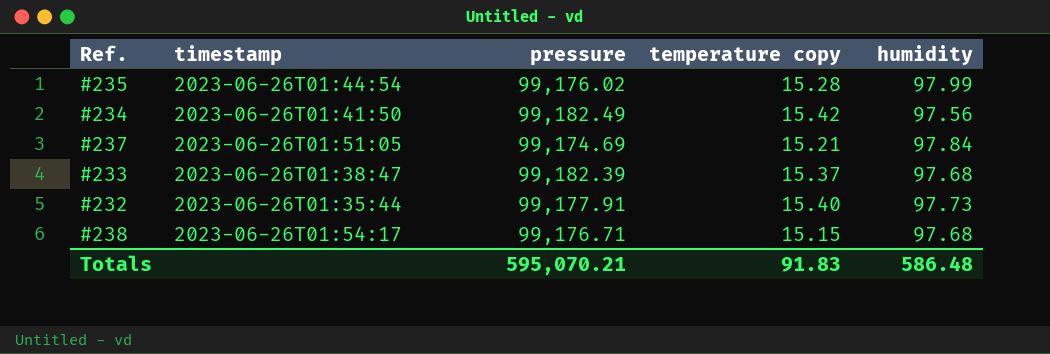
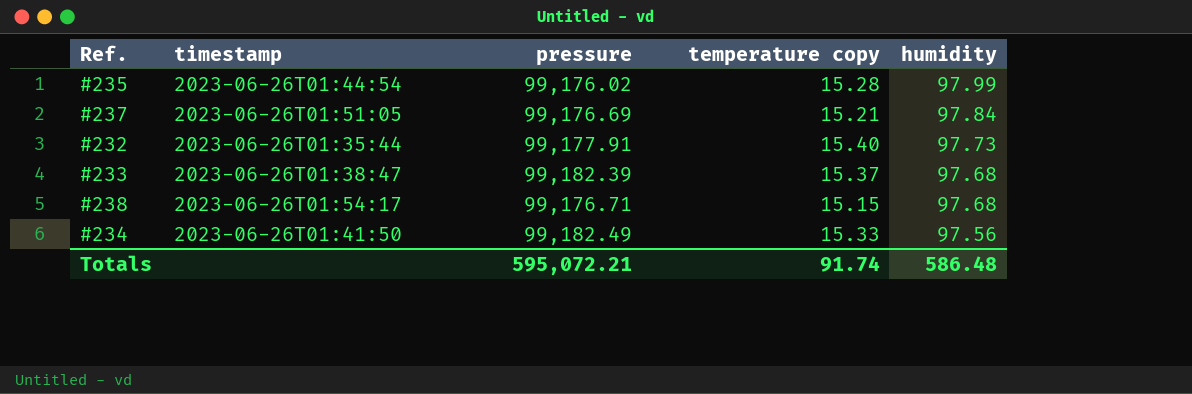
row order: none -> humidity descending
#237 | pressure: 99,174.69 -> 99,176.69
#234 | temperature copy: 15.42 -> 15.33
Totals | pressure: 595,070.21 -> 595,072.21
Totals | temperature copy: 91.83 -> 91.74

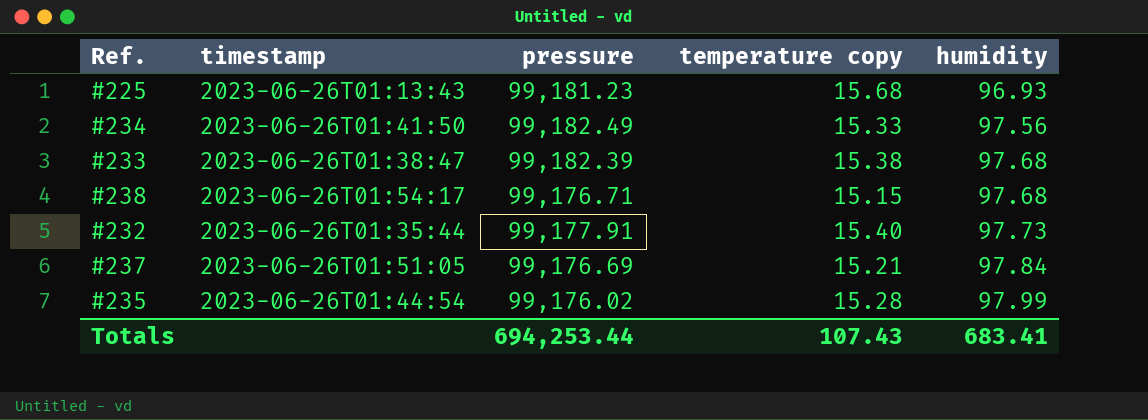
row order: humidity descending -> humidity ascending
row #225: none -> 2023-06-26T01:13:43 | 99,181.23 | 15.68 | 96.93
#233 | temperature copy: 15.37 -> 15.38
Totals | pressure: 595,072.21 -> 694,253.44
Totals | temperature copy: 91.74 -> 107.43
Totals | humidity: 586.48 -> 683.41

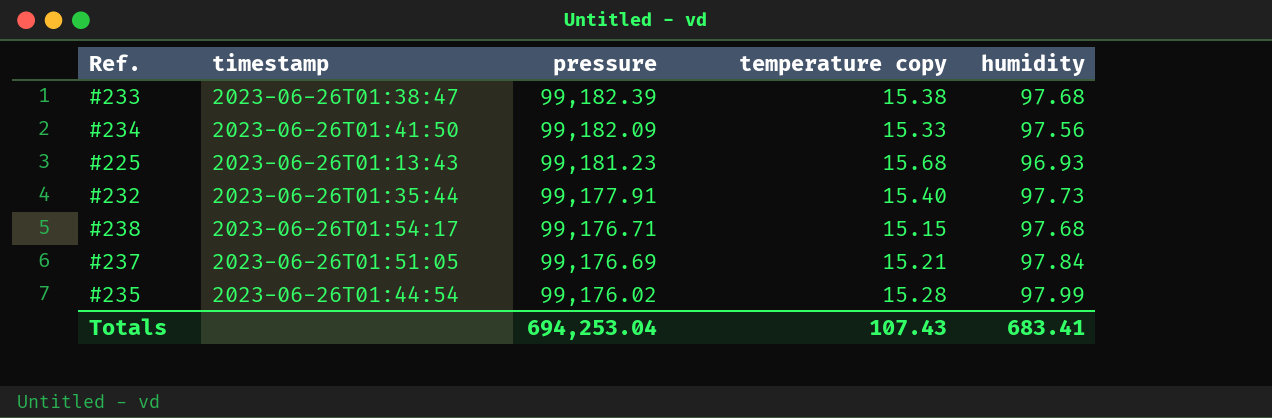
row order: humidity ascending -> pressure descending
#234 | pressure: 99,182.49 -> 99,182.09
Totals | pressure: 694,253.44 -> 694,253.04

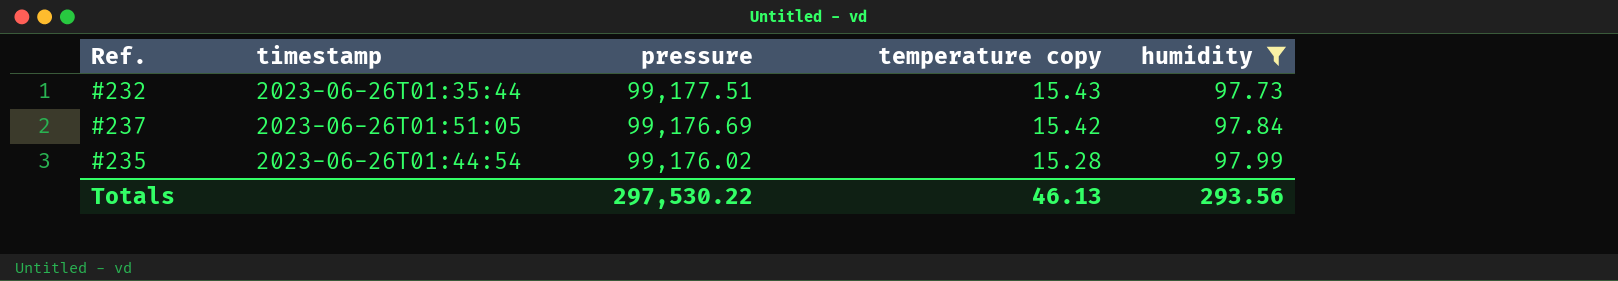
filter: none -> humidity >= 97.73
#232 | pressure: 99,177.91 -> 99,177.51
#232 | temperature copy: 15.40 -> 15.43
#237 | temperature copy: 15.21 -> 15.42
Totals | pressure: 694,253.04 -> 297,530.22
Totals | temperature copy: 107.43 -> 46.13
Totals | humidity: 683.41 -> 293.56

